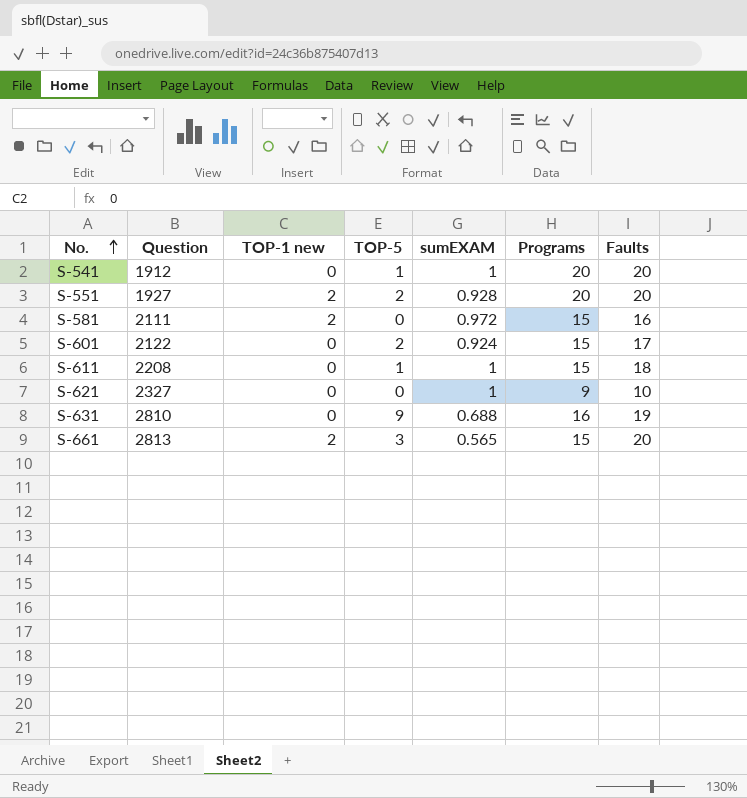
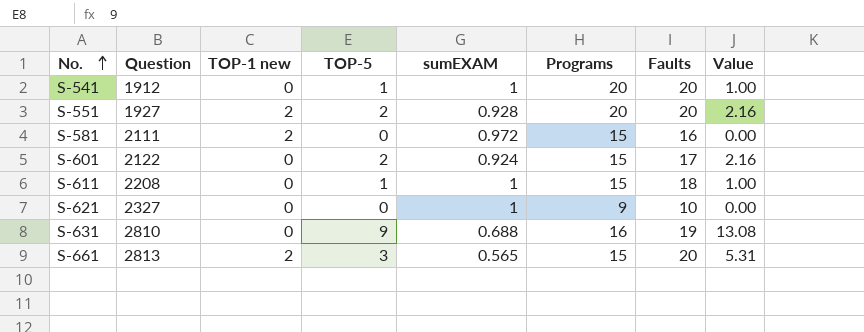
column Value | formula: none -> [TOP-5] / [sumEXAM]

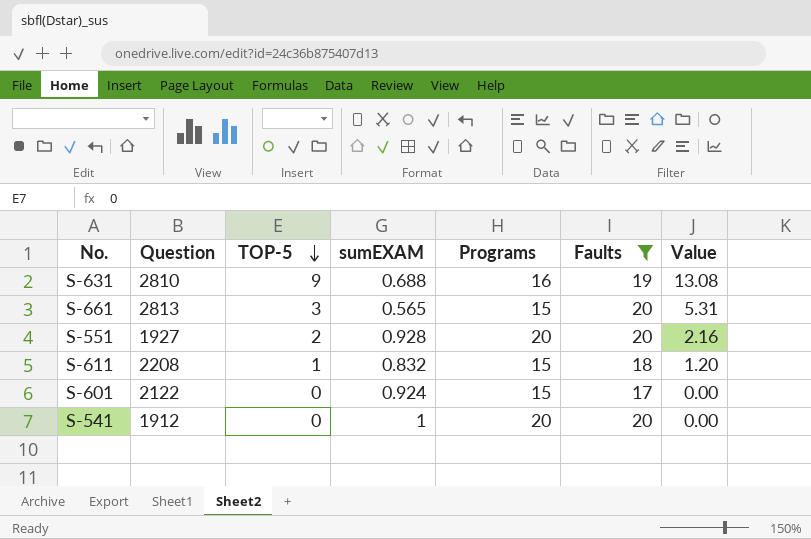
filter: none -> Faults >= 17
row order: No. ascending -> TOP-5 descending
column TOP-1 new | position: 3 -> none
S-611 | sumEXAM: 1 -> 0.832
S-611 | Value: 1.00 -> 1.20
S-601 | TOP-5: 2 -> 0
S-601 | Value: 2.16 -> 0.00
S-541 | TOP-5: 1 -> 0
S-541 | Value: 1.00 -> 0.00

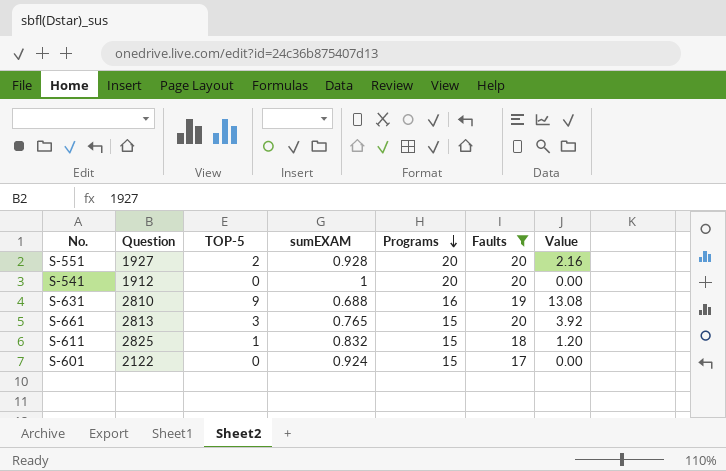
row order: TOP-5 descending -> Programs descending
S-661 | sumEXAM: 0.565 -> 0.765
S-661 | Value: 5.31 -> 3.92
S-611 | Question: 2208 -> 2825

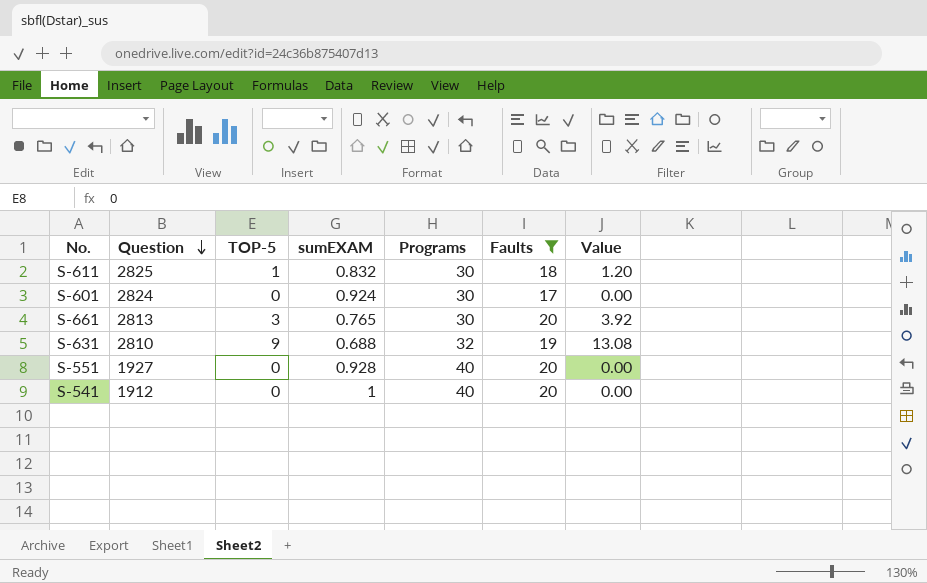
row order: Programs descending -> Question descending
S-611 | Programs: 15 -> 30
S-601 | Question: 2122 -> 2824
S-601 | Programs: 15 -> 30
S-661 | Programs: 15 -> 30
S-631 | Programs: 16 -> 32
S-551 | TOP-5: 2 -> 0
S-551 | Programs: 20 -> 40
S-551 | Value: 2.16 -> 0.00
S-541 | Programs: 20 -> 40

